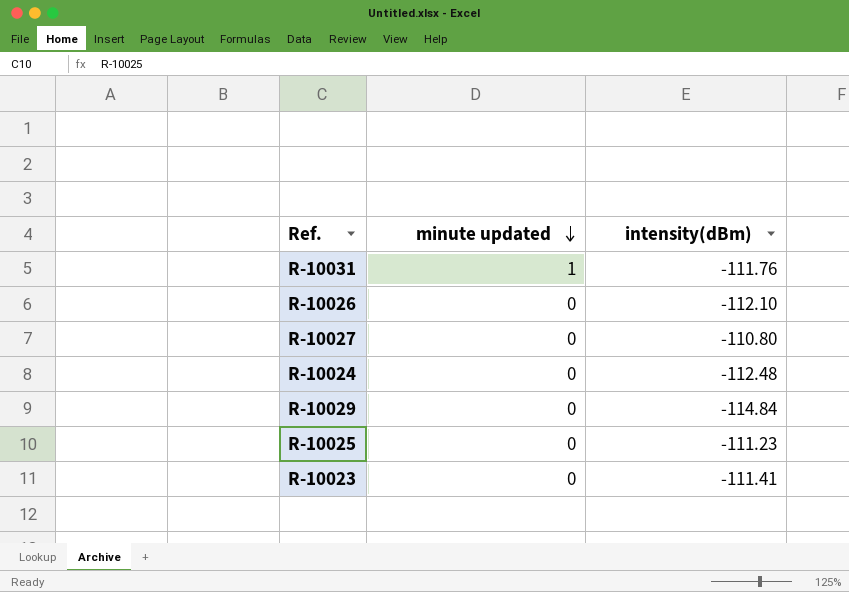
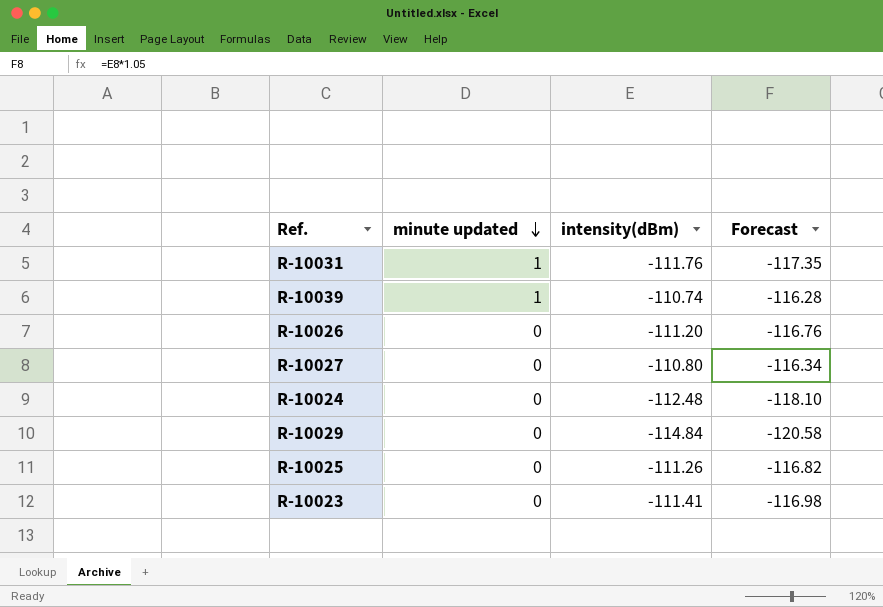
column Forecast | formula: none -> [intensity(dBm)] * 1.05
row R-10039: none -> 1 | -110.74 | -116.28
R-10026 | intensity(dBm): -112.10 -> -111.20
R-10025 | intensity(dBm): -111.23 -> -111.26

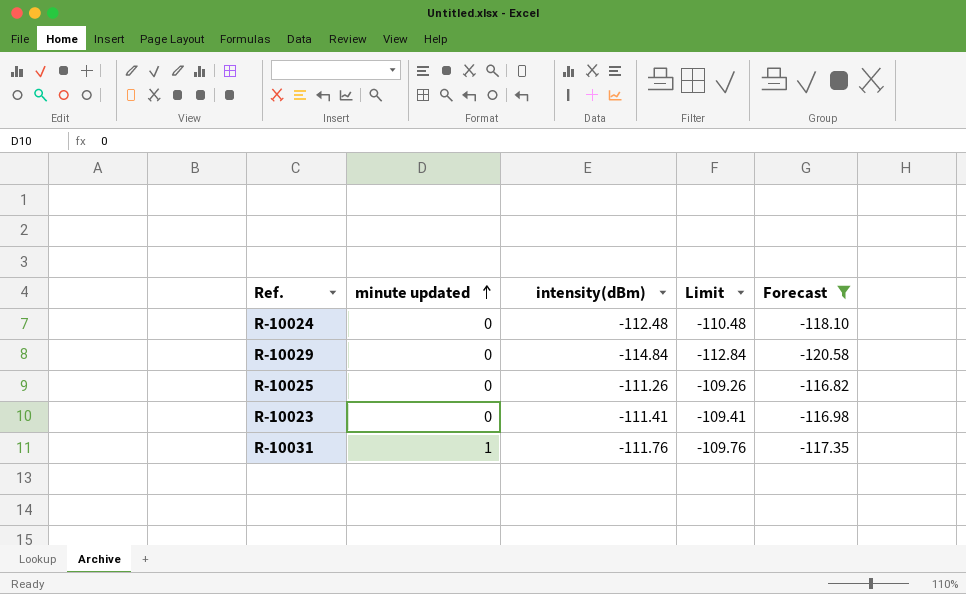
filter: none -> Forecast <= -116.82
row order: minute updated descending -> minute updated ascending
column Limit | formula: none -> [intensity(dBm)] + 2

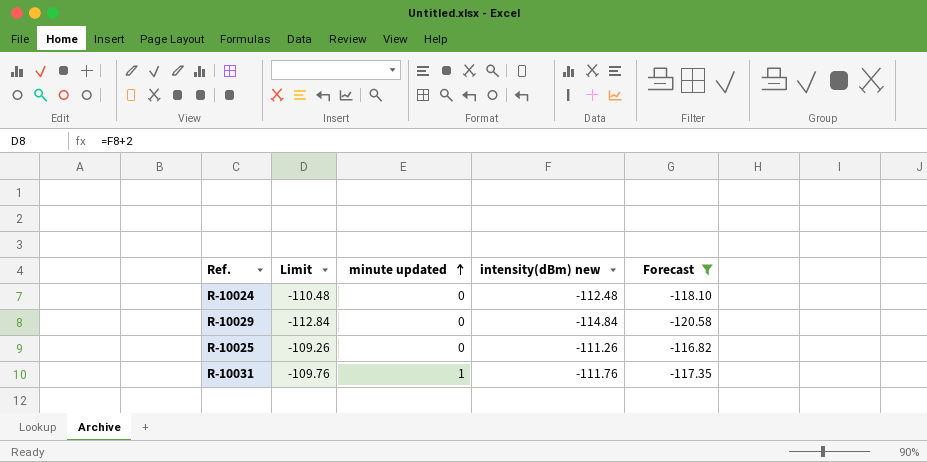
column Limit | position: 4 -> 2
column name: intensity(dBm) -> intensity(dBm) new
row R-10023: 0 | -111.41 | -109.41 | -116.98 -> none

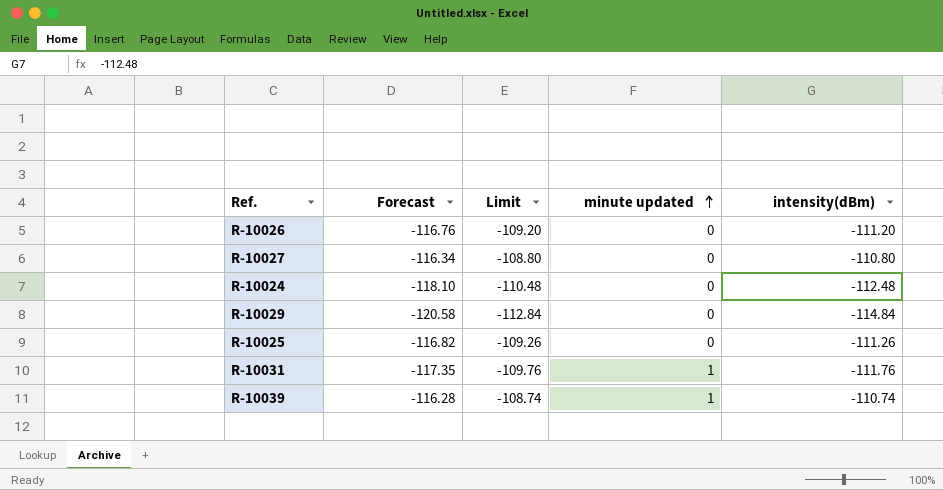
filter: Forecast <= -116.82 -> none
column Forecast | position: 5 -> 2
column name: intensity(dBm) new -> intensity(dBm)

